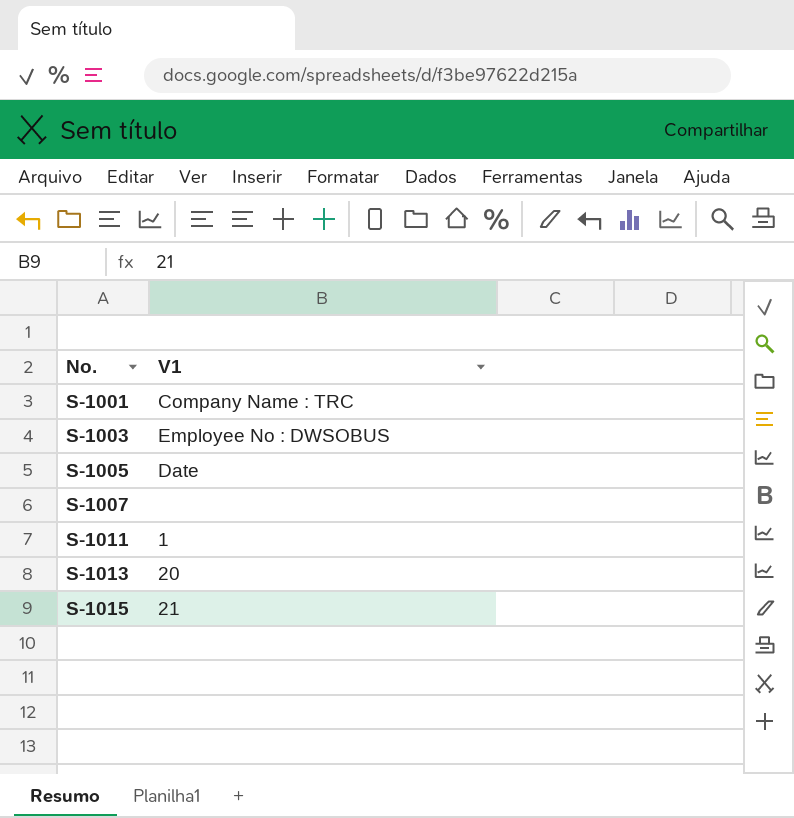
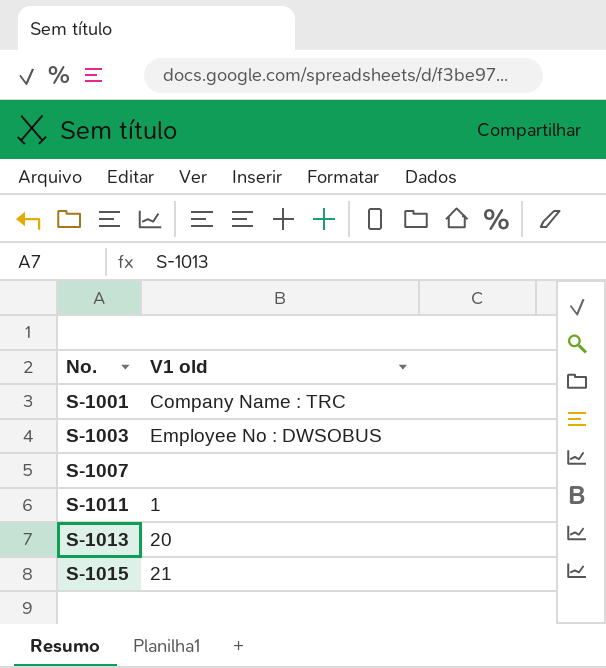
column name: V1 -> V1 old
row S-1005: Date -> none

